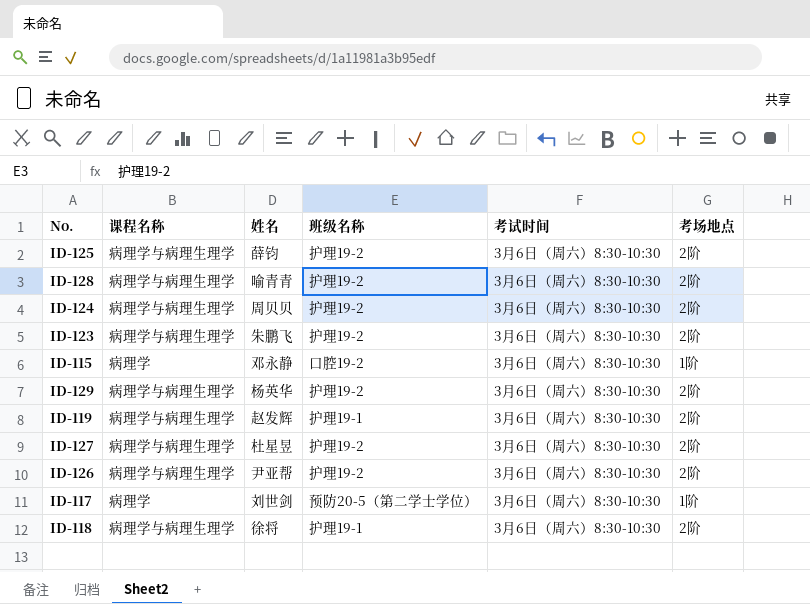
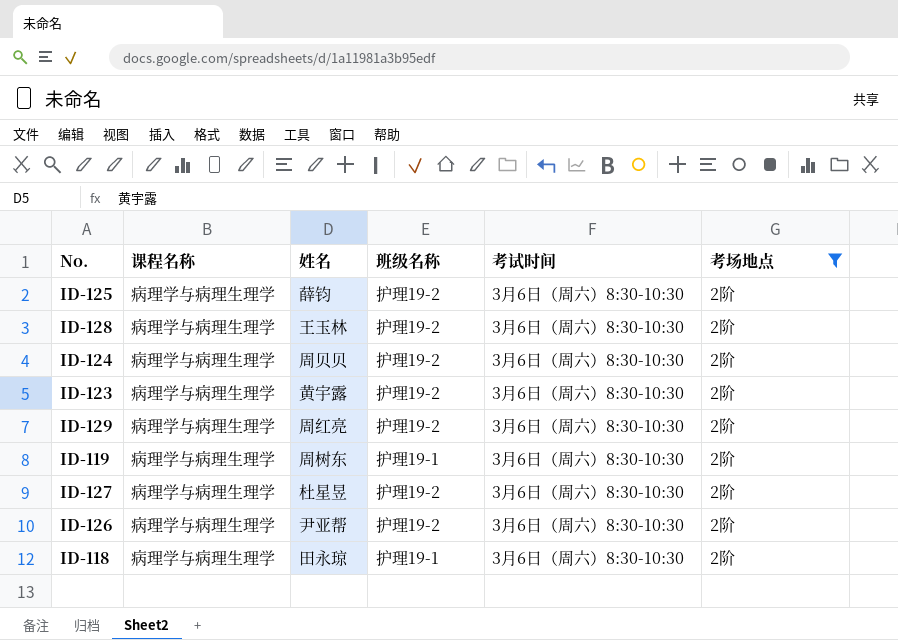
filter: none -> 考场地点 = 2阶
ID-128 | 姓名: 喻青青 -> 王玉林
ID-123 | 姓名: 朱鹏飞 -> 黄宇露
ID-129 | 姓名: 杨英华 -> 周红亮
ID-119 | 姓名: 赵发辉 -> 周树东
ID-118 | 姓名: 徐将 -> 田永琼

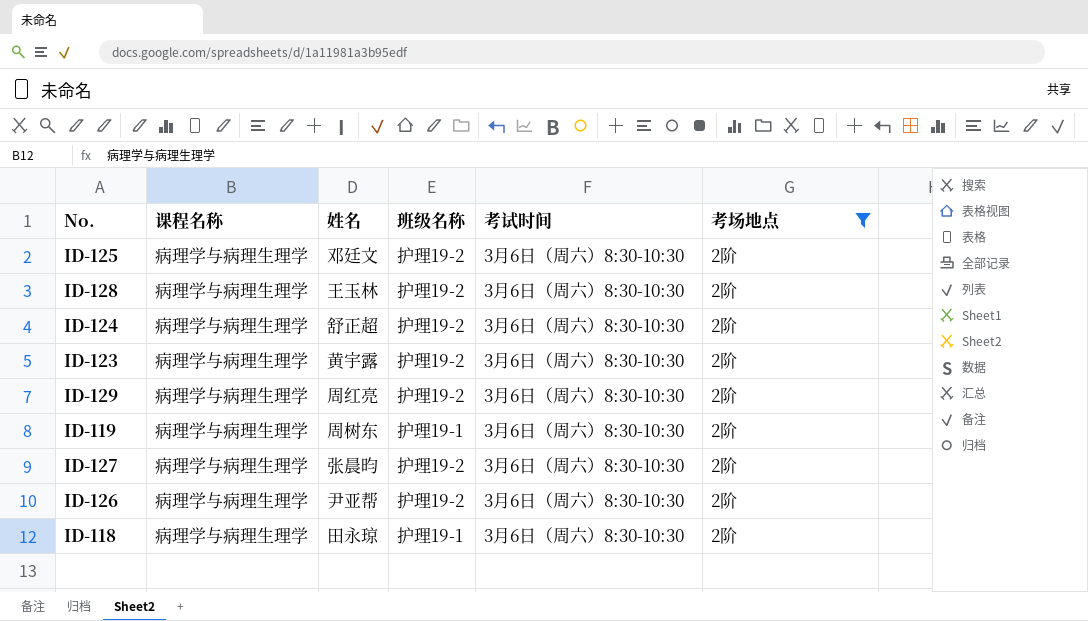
ID-125 | 姓名: 薛钧 -> 邓廷文
ID-124 | 姓名: 周贝贝 -> 舒正超
ID-127 | 姓名: 杜星昱 -> 张晨昀

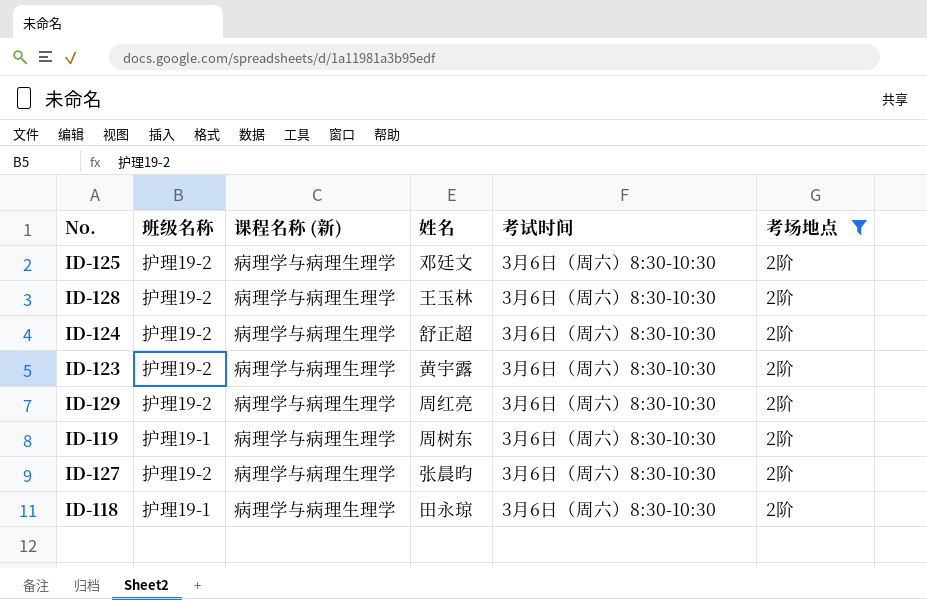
column 班级名称 | position: 4 -> 2
column name: 课程名称 -> 课程名称 (新)
row ID-126: 病理学与病理生理学 | 尹亚帮 | 护理19-2 | 3月6日（周六）8:30-10:30 | 2阶 -> none

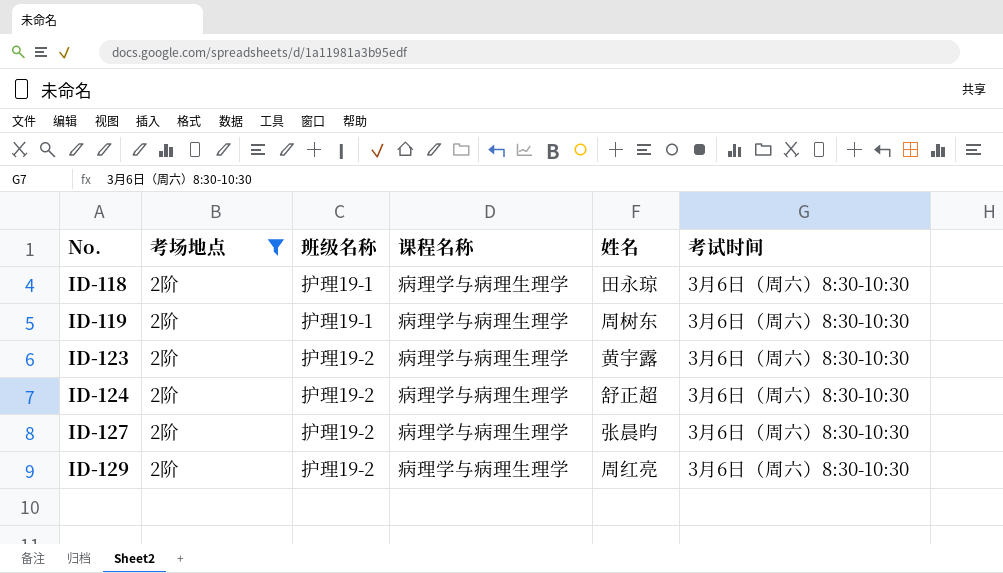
row order: none -> No. ascending
column 考场地点 | position: 6 -> 2
column name: 课程名称 (新) -> 课程名称
row ID-125: 护理19-2 | 病理学与病理生理学 | 邓廷文 | 3月6日（周六）8:30-10:30 | 2阶 -> none
row ID-128: 护理19-2 | 病理学与病理生理学 | 王玉林 | 3月6日（周六）8:30-10:30 | 2阶 -> none

